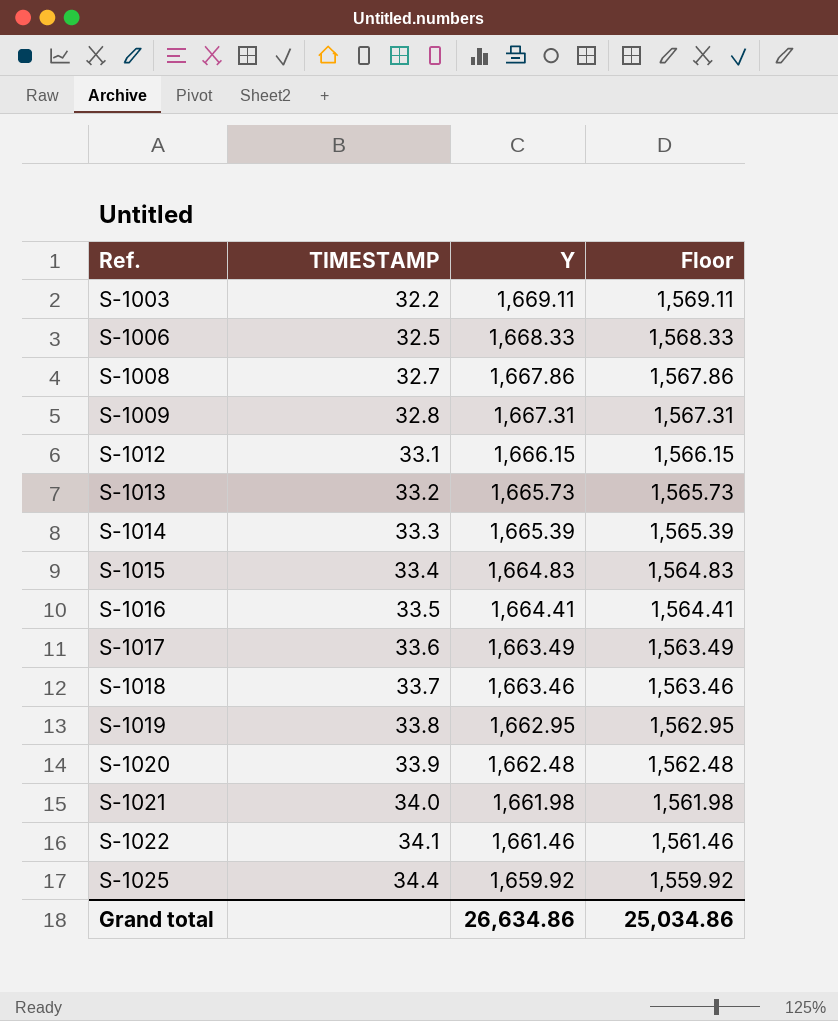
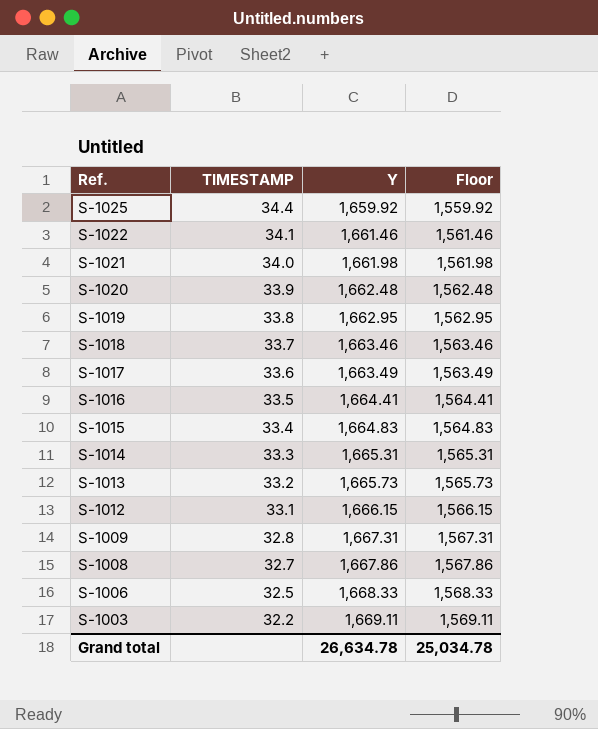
row order: Ref. ascending -> Ref. descending
S-1014 | Y: 1,665.39 -> 1,665.31
S-1014 | Floor: 1,565.39 -> 1,565.31
Grand total | Y: 26,634.86 -> 26,634.78
Grand total | Floor: 25,034.86 -> 25,034.78

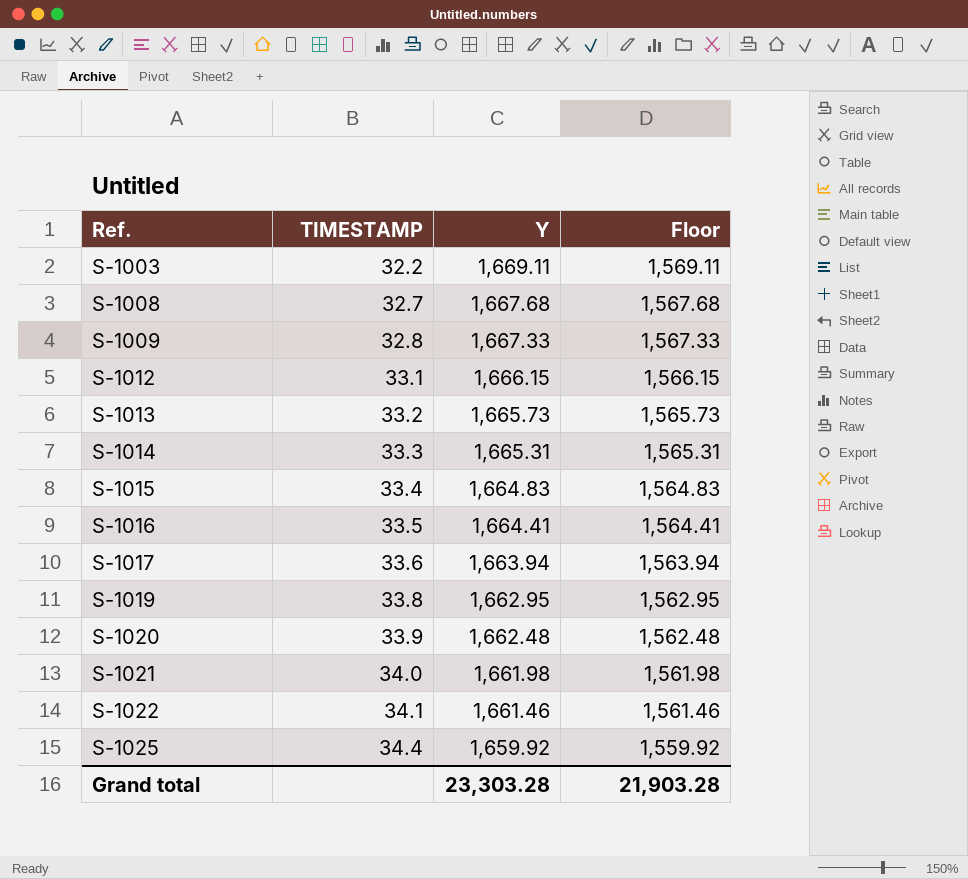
row order: Ref. descending -> Ref. ascending
row S-1018: 33.7 | 1,663.46 | 1,563.46 -> none
row S-1006: 32.5 | 1,668.33 | 1,568.33 -> none
S-1008 | Y: 1,667.86 -> 1,667.68
S-1008 | Floor: 1,567.86 -> 1,567.68
S-1009 | Y: 1,667.31 -> 1,667.33
S-1009 | Floor: 1,567.31 -> 1,567.33
S-1017 | Y: 1,663.49 -> 1,663.94
S-1017 | Floor: 1,563.49 -> 1,563.94
Grand total | Y: 26,634.78 -> 23,303.28
Grand total | Floor: 25,034.78 -> 21,903.28

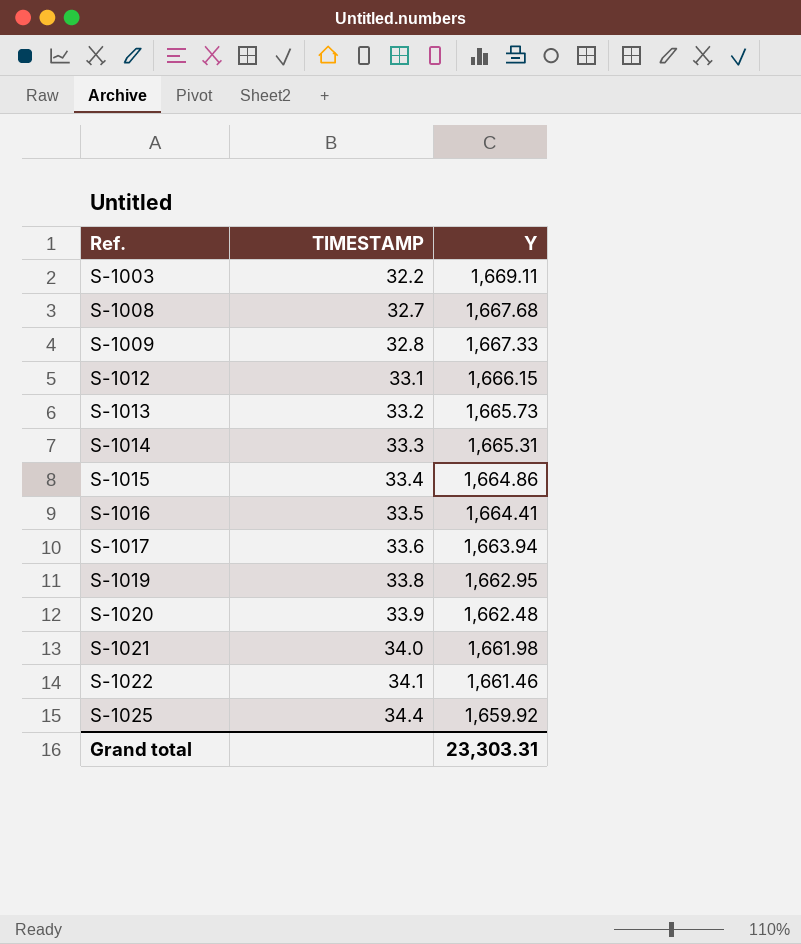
column Floor | formula: [Y] - 100 -> none
S-1015 | Y: 1,664.83 -> 1,664.86
Grand total | Y: 23,303.28 -> 23,303.31

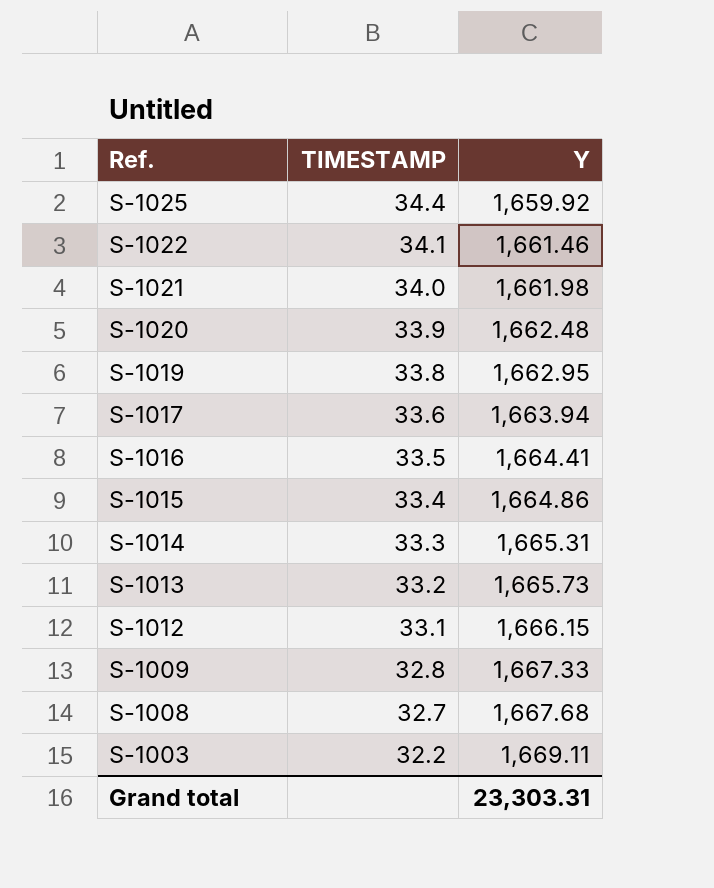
row order: Ref. ascending -> Ref. descending

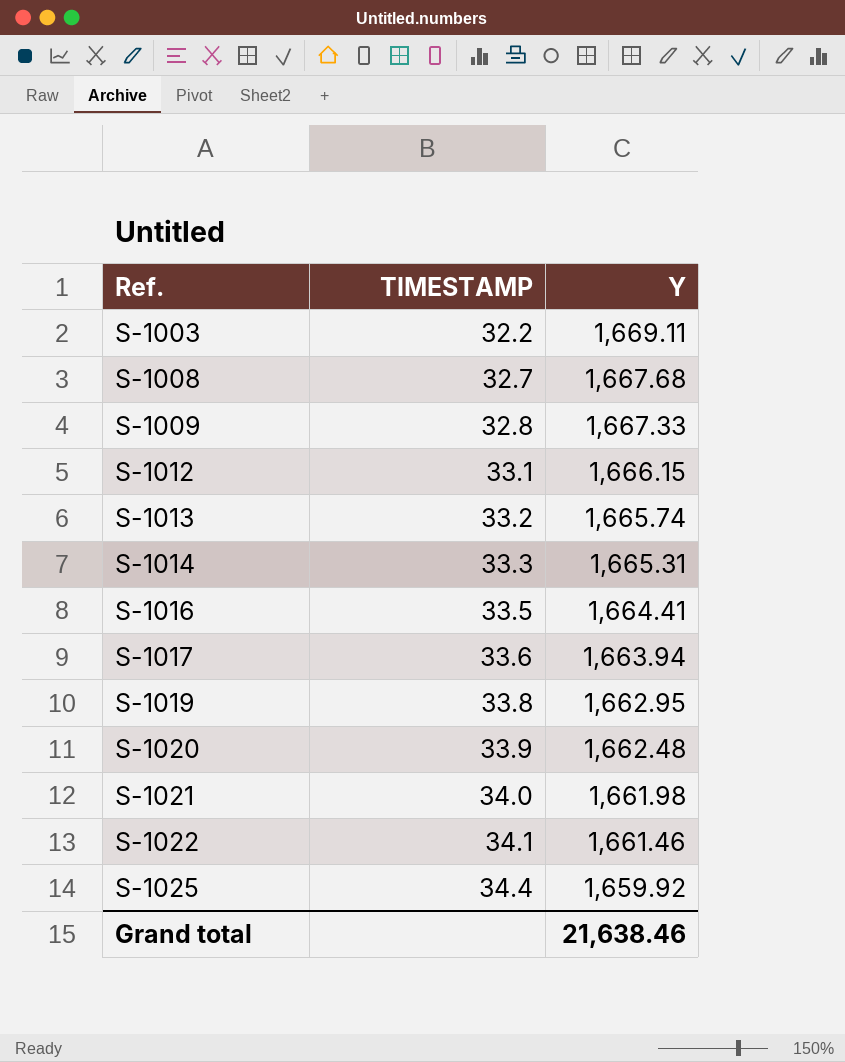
row order: Ref. descending -> Ref. ascending
row S-1015: 33.4 | 1,664.86 -> none
S-1013 | Y: 1,665.73 -> 1,665.74
Grand total | Y: 23,303.31 -> 21,638.46

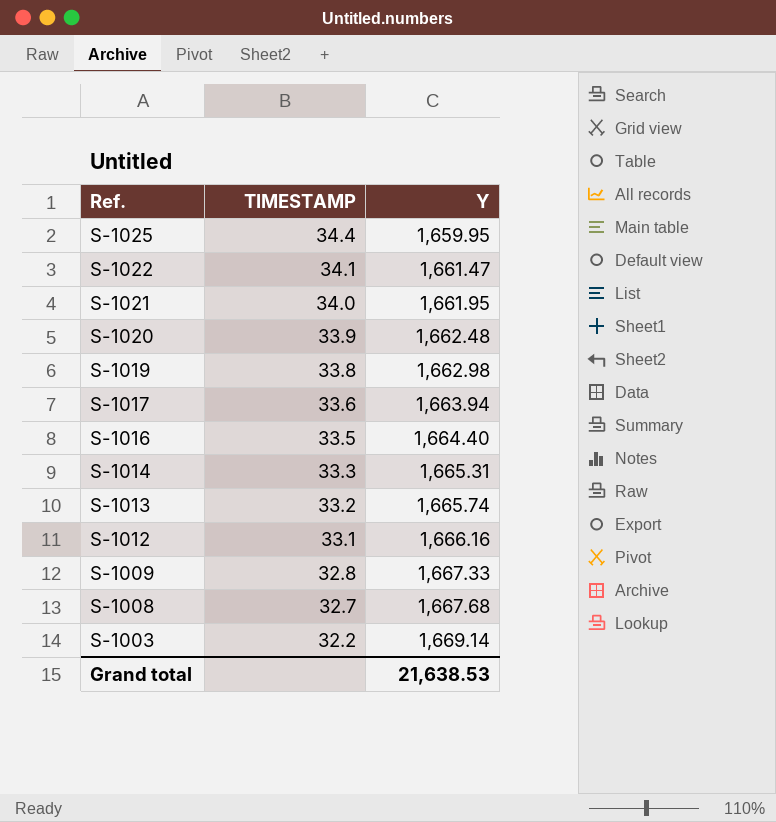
row order: Ref. ascending -> Ref. descending
S-1025 | Y: 1,659.92 -> 1,659.95
S-1022 | Y: 1,661.46 -> 1,661.47
S-1021 | Y: 1,661.98 -> 1,661.95
S-1019 | Y: 1,662.95 -> 1,662.98
S-1016 | Y: 1,664.41 -> 1,664.40
S-1012 | Y: 1,666.15 -> 1,666.16
S-1003 | Y: 1,669.11 -> 1,669.14
Grand total | Y: 21,638.46 -> 21,638.53

